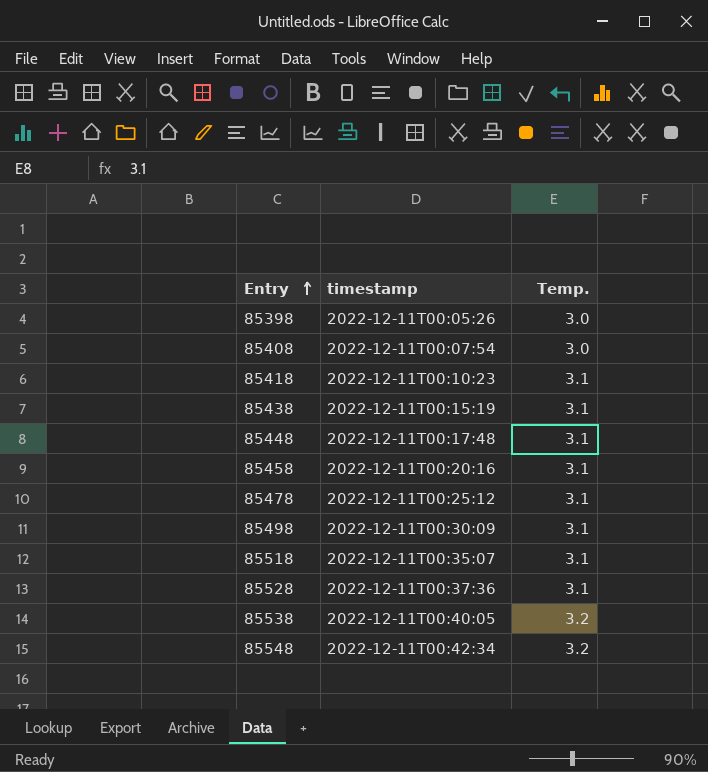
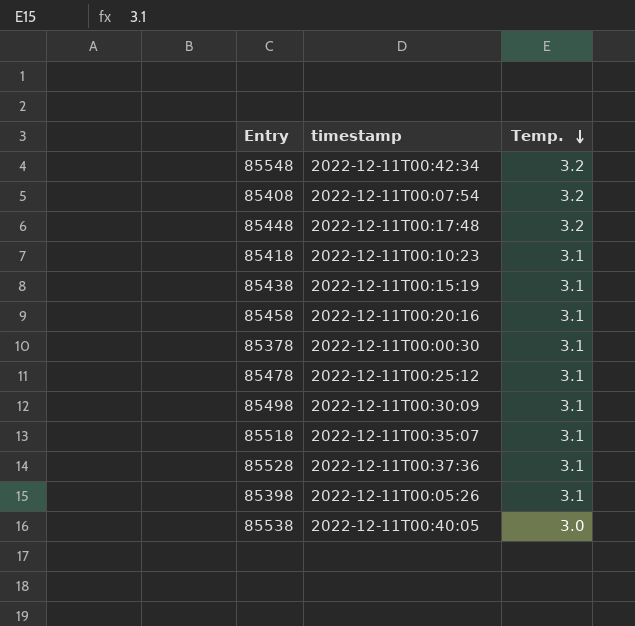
row order: Entry ascending -> Temp. descending
85408 | Temp.: 3.0 -> 3.2
85448 | Temp.: 3.1 -> 3.2
row 85378: none -> 2022-12-11T00:00:30 | 3.1
85398 | Temp.: 3.0 -> 3.1
85538 | Temp.: 3.2 -> 3.0

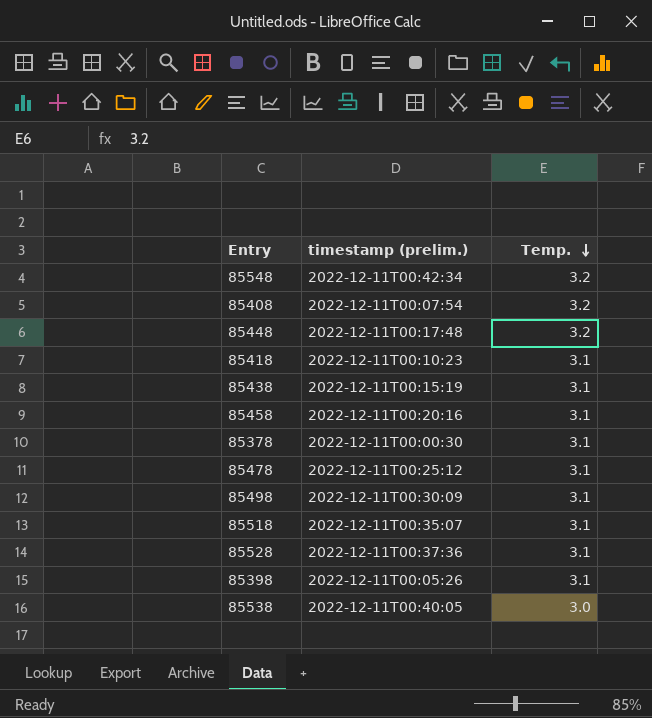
column name: timestamp -> timestamp (prelim.)

